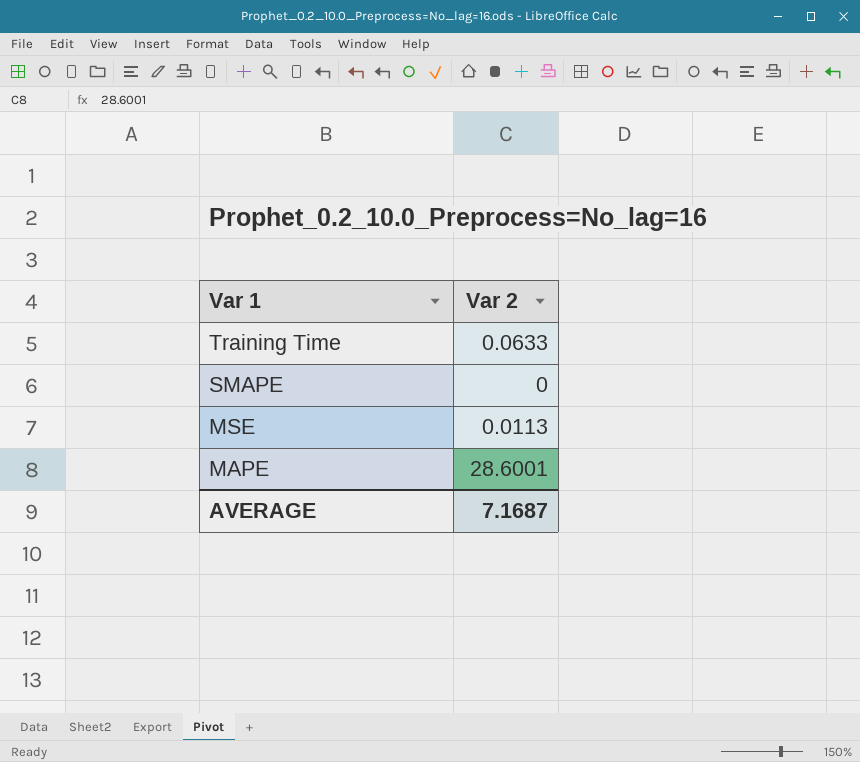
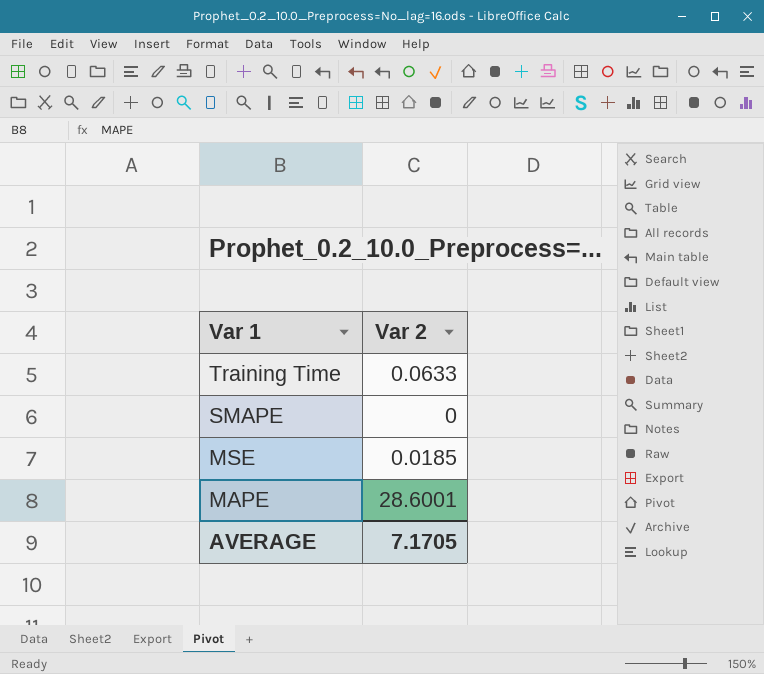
MSE | Var 2: 0.0113 -> 0.0185
AVERAGE | Var 2: 7.1687 -> 7.1705

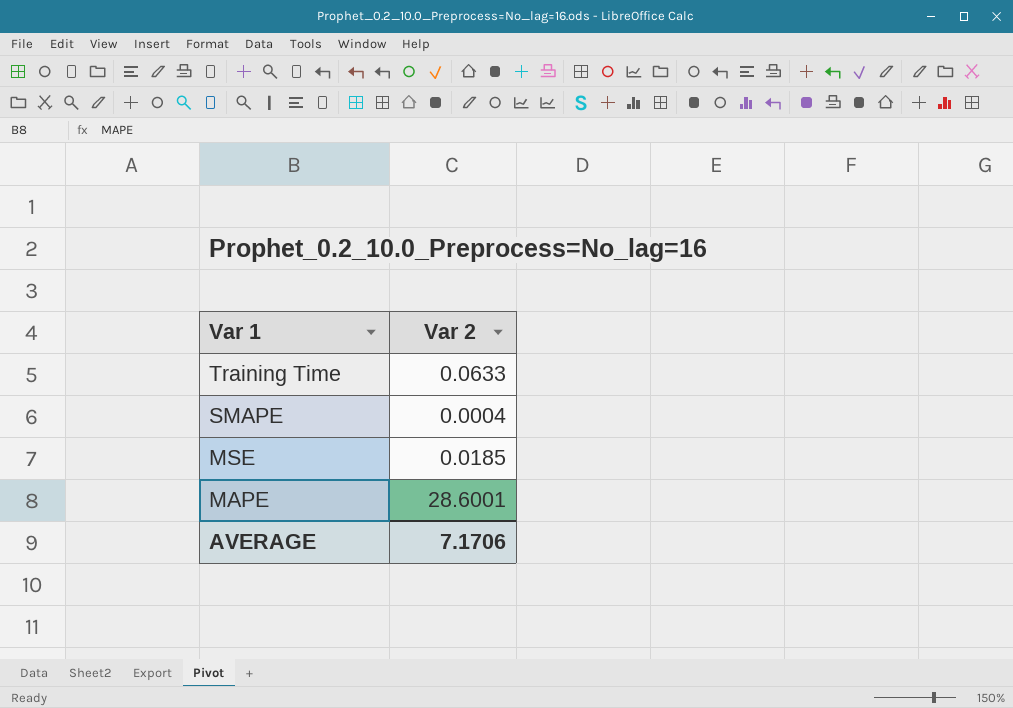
SMAPE | Var 2: 0 -> 0.0004
AVERAGE | Var 2: 7.1705 -> 7.1706

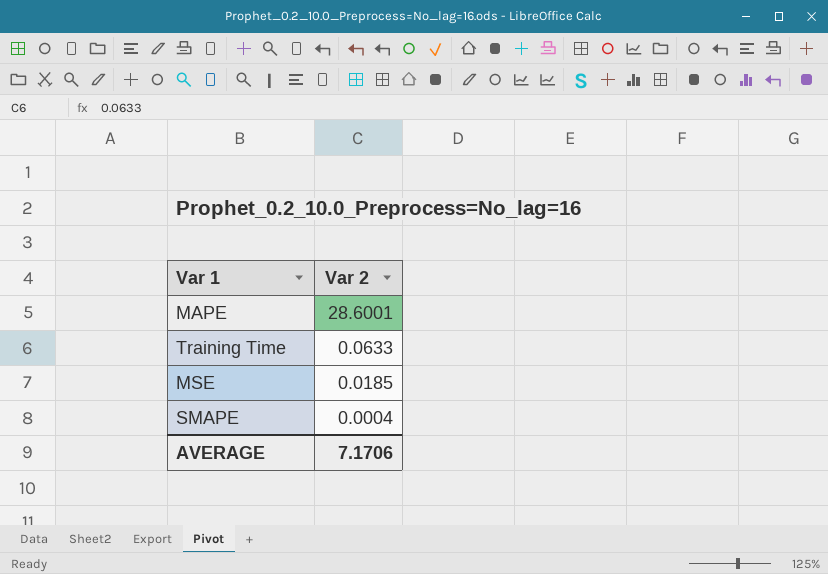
row order: Var 1 descending -> Var 2 descending

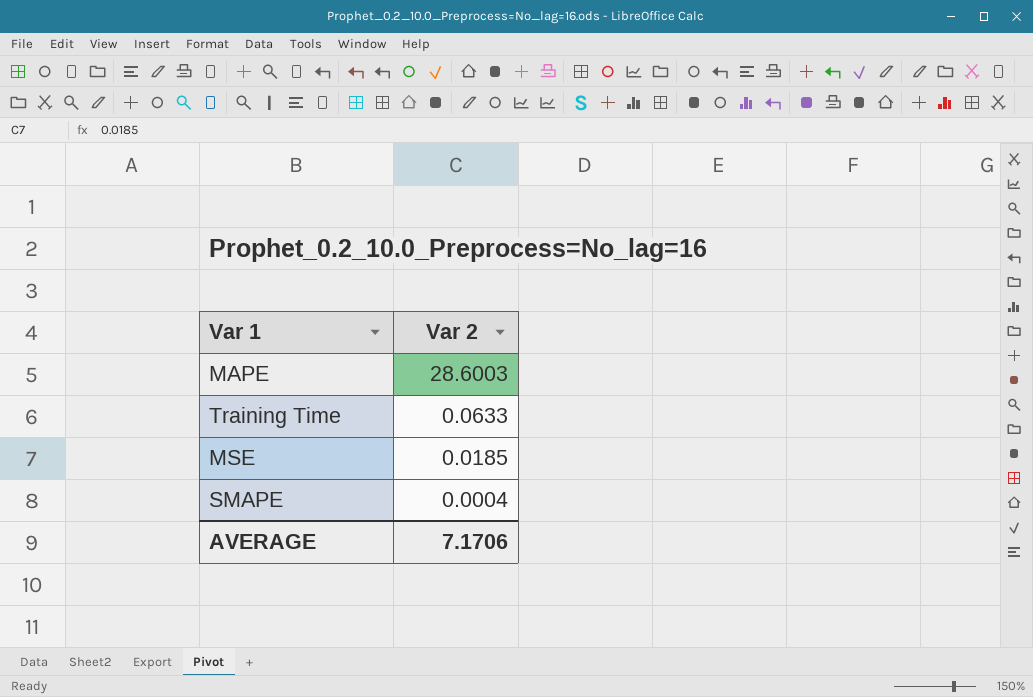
MAPE | Var 2: 28.6001 -> 28.6003

